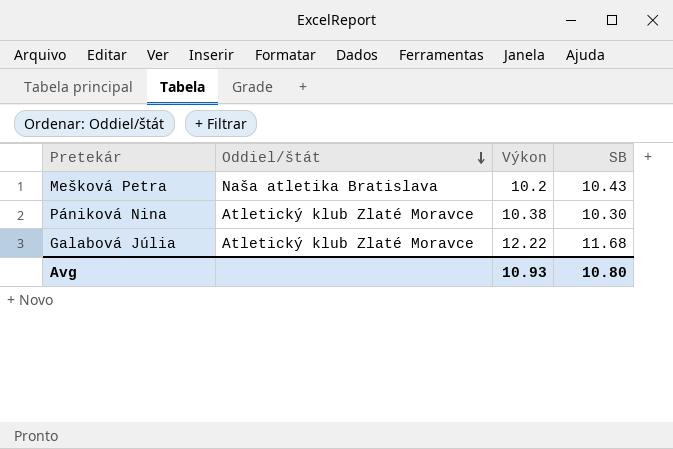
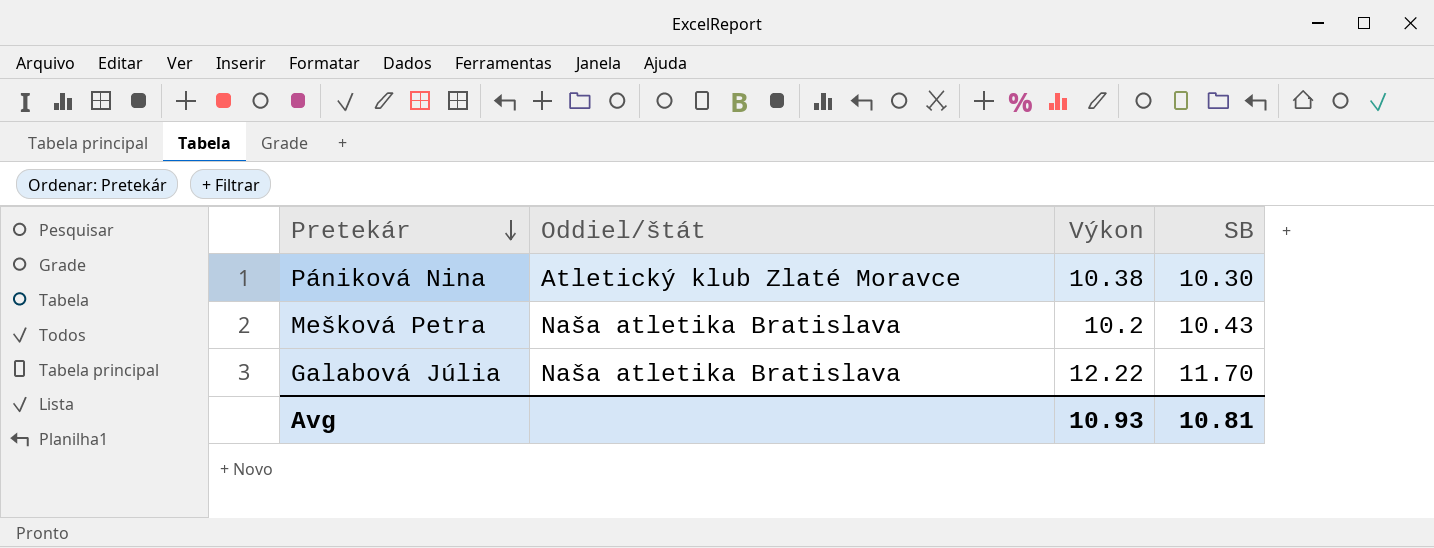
row order: Oddiel/štát descending -> Pretekár descending
Galabová Júlia | Oddiel/štát: Atletický klub Zlaté Moravce -> Naša atletika Bratislava
Galabová Júlia | SB: 11.68 -> 11.70
Avg | SB: 10.80 -> 10.81

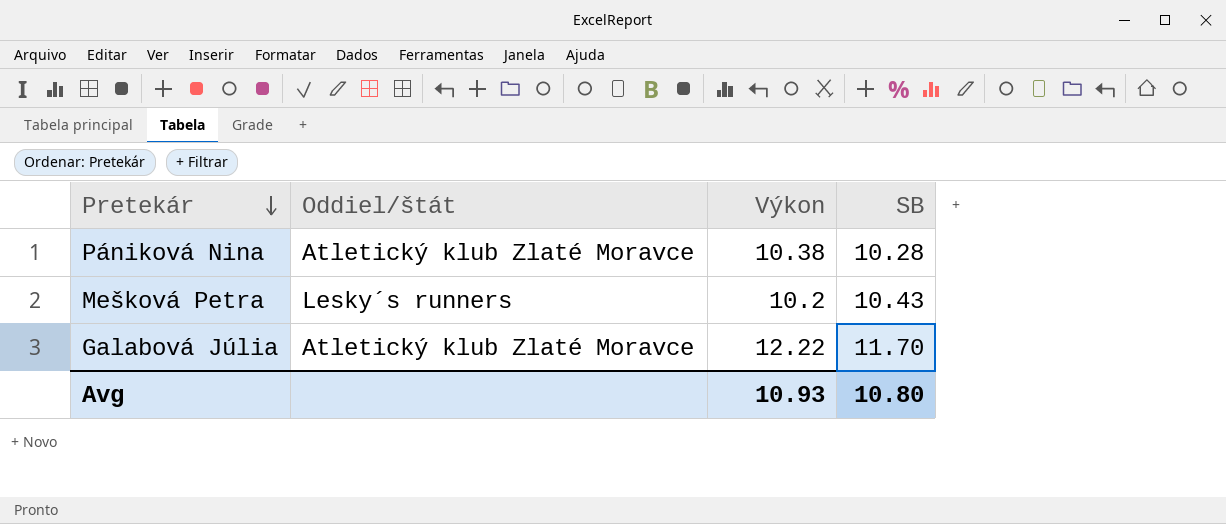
Pániková Nina | SB: 10.30 -> 10.28
Mešková Petra | Oddiel/štát: Naša atletika Bratislava -> Lesky´s runners
Galabová Júlia | Oddiel/štát: Naša atletika Bratislava -> Atletický klub Zlaté Moravce
Avg | SB: 10.81 -> 10.80

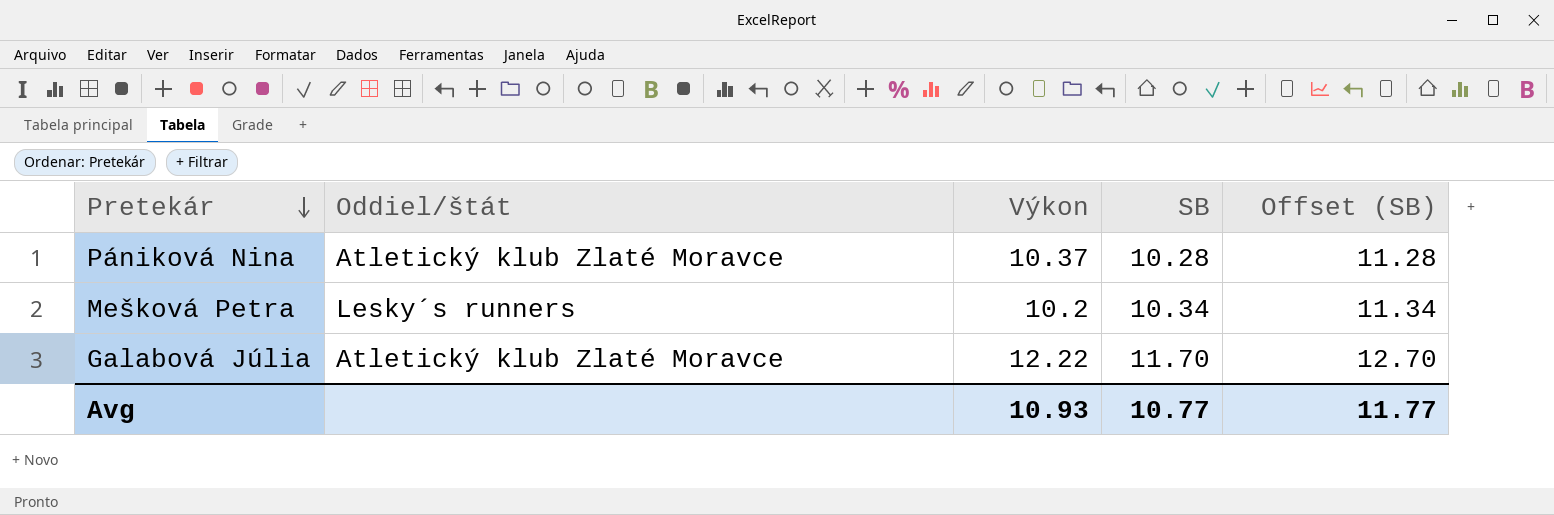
column Offset (SB) | formula: none -> [SB] + 1
Pániková Nina | Výkon: 10.38 -> 10.37
Mešková Petra | SB: 10.43 -> 10.34
Avg | SB: 10.80 -> 10.77

